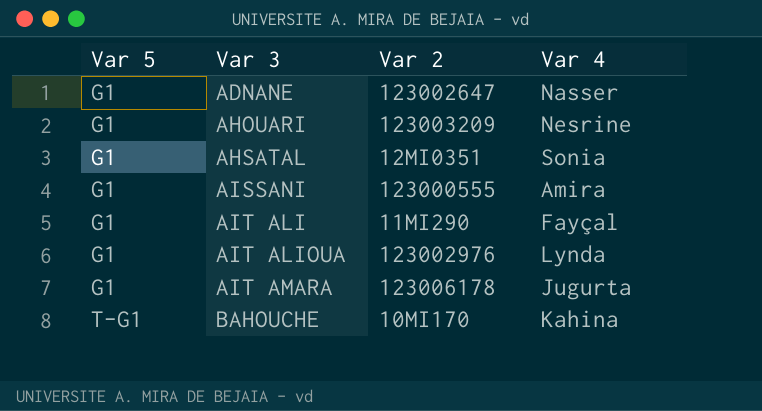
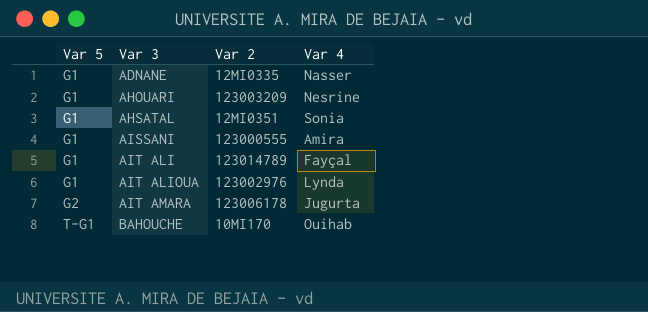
ADNANE | Var 2: 123002647 -> 12MI0335
AIT ALI | Var 2: 11MI290 -> 123014789
AIT AMARA | Var 5: G1 -> G2
BAHOUCHE | Var 4: Kahina -> Ouihab

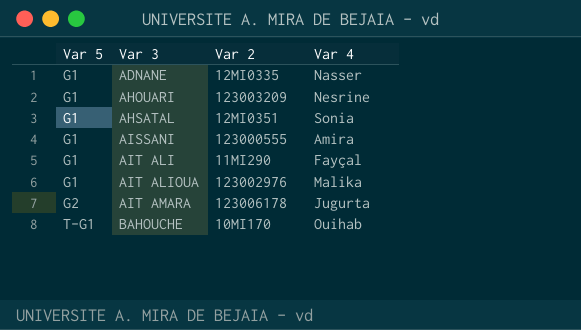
AIT ALI | Var 2: 123014789 -> 11MI290
AIT ALIOUA | Var 4: Lynda -> Malika

